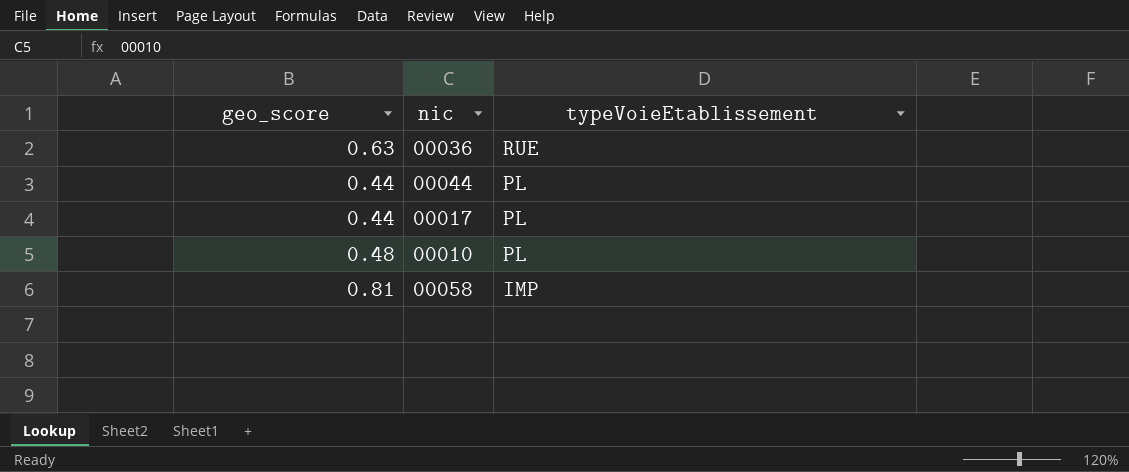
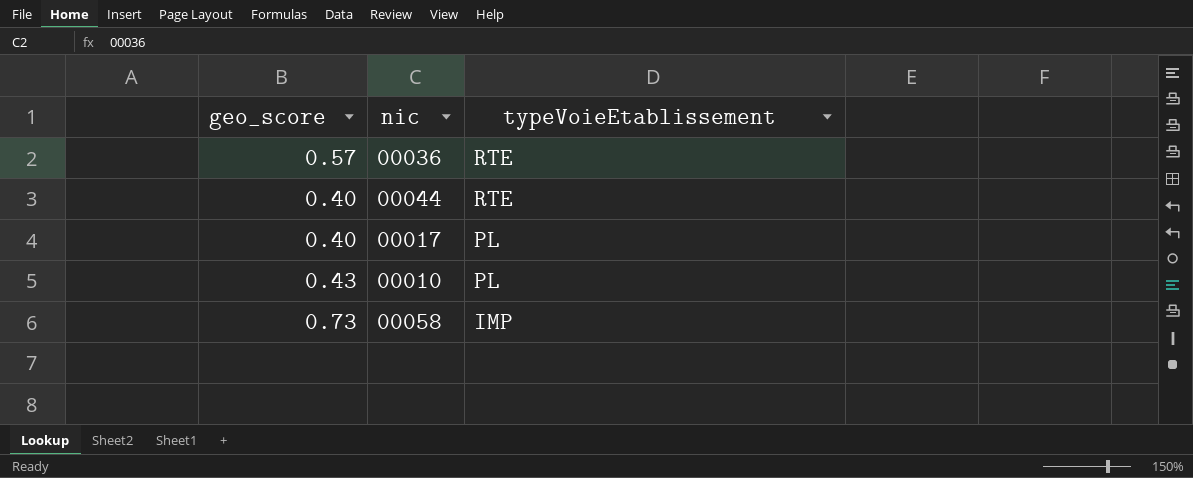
00036 | geo_score: 0.63 -> 0.57
00036 | typeVoieEtablissement: RUE -> RTE
00044 | geo_score: 0.44 -> 0.40
00044 | typeVoieEtablissement: PL -> RTE
00017 | geo_score: 0.44 -> 0.40
00010 | geo_score: 0.48 -> 0.43
00058 | geo_score: 0.81 -> 0.73

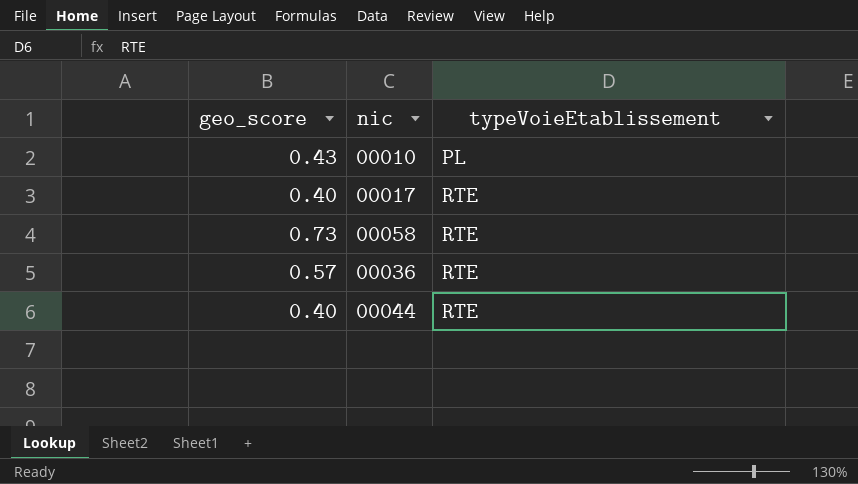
row order: typeVoieEtablissement descending -> typeVoieEtablissement ascending
00017 | typeVoieEtablissement: PL -> RTE
00058 | typeVoieEtablissement: IMP -> RTE

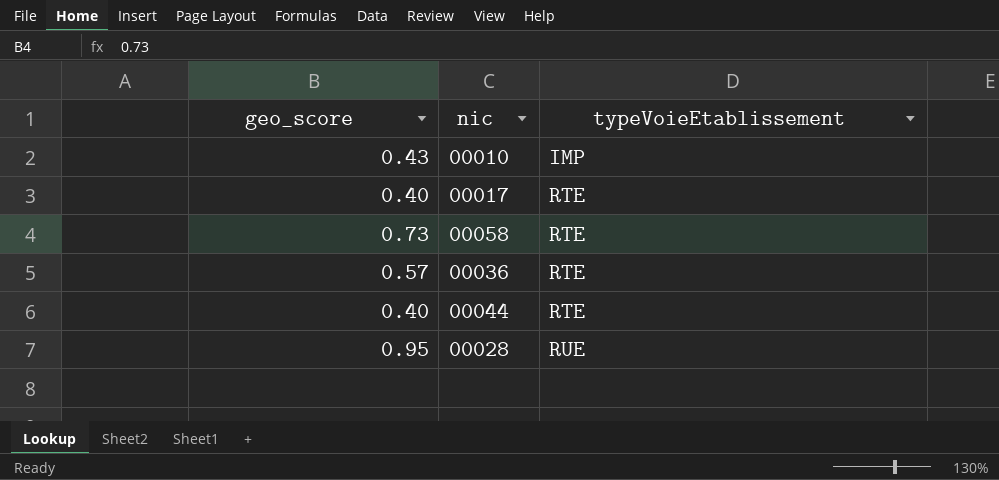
00010 | typeVoieEtablissement: PL -> IMP
row 00028: none -> 0.95 | RUE

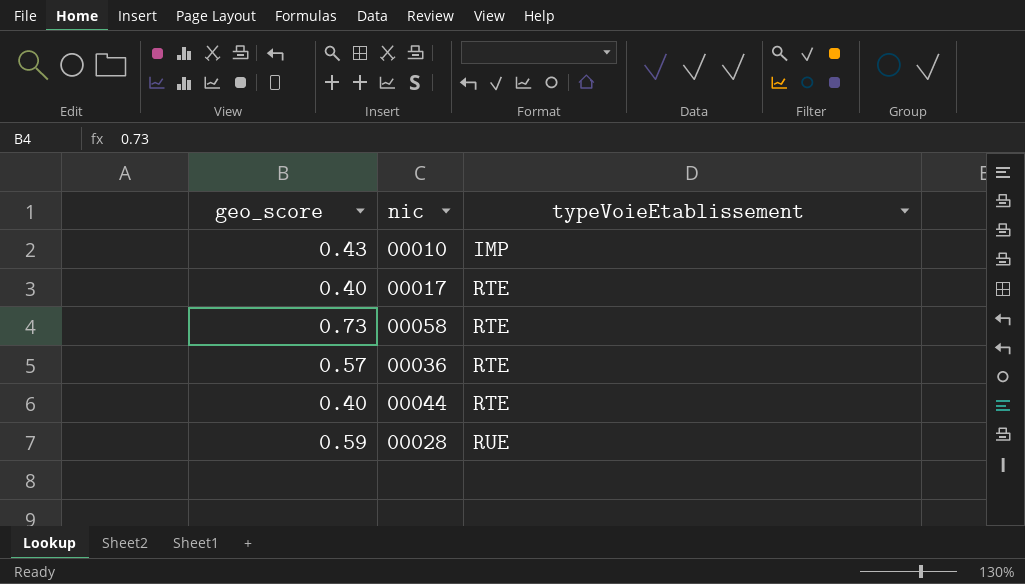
00028 | geo_score: 0.95 -> 0.59

